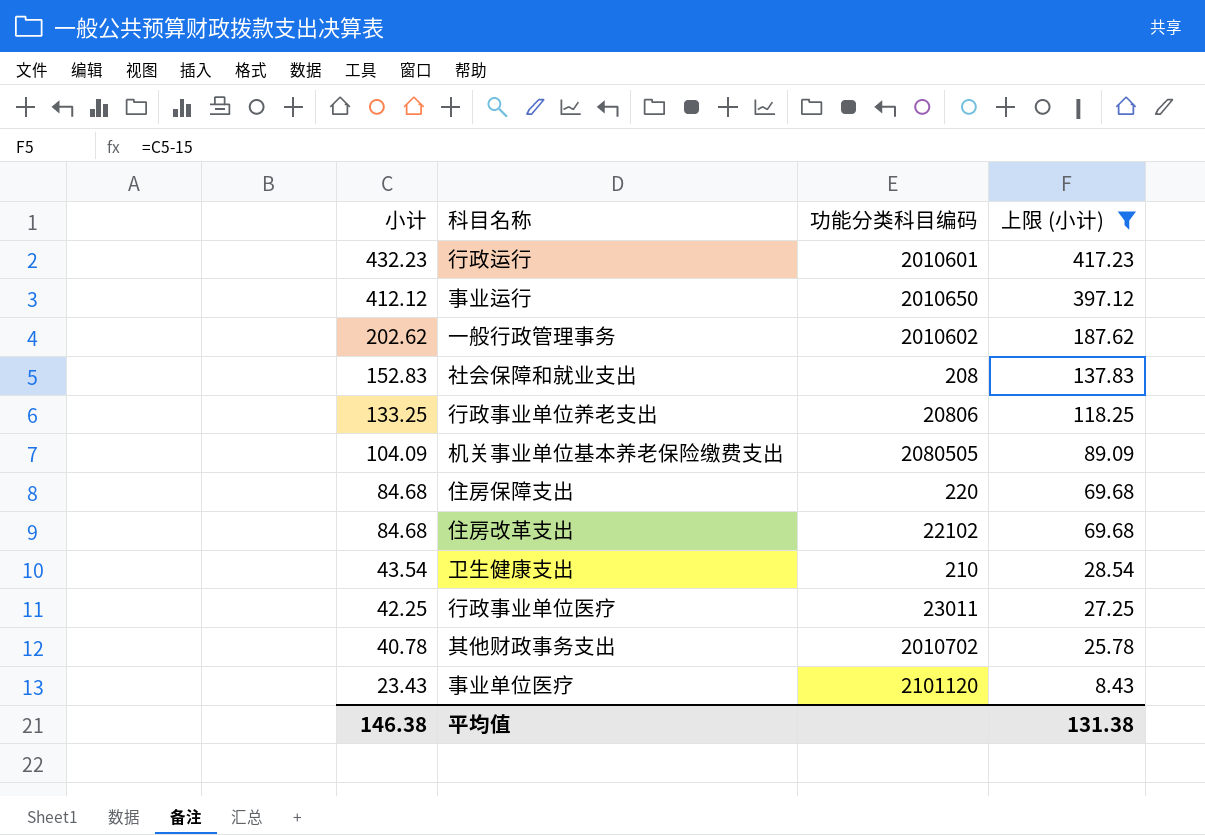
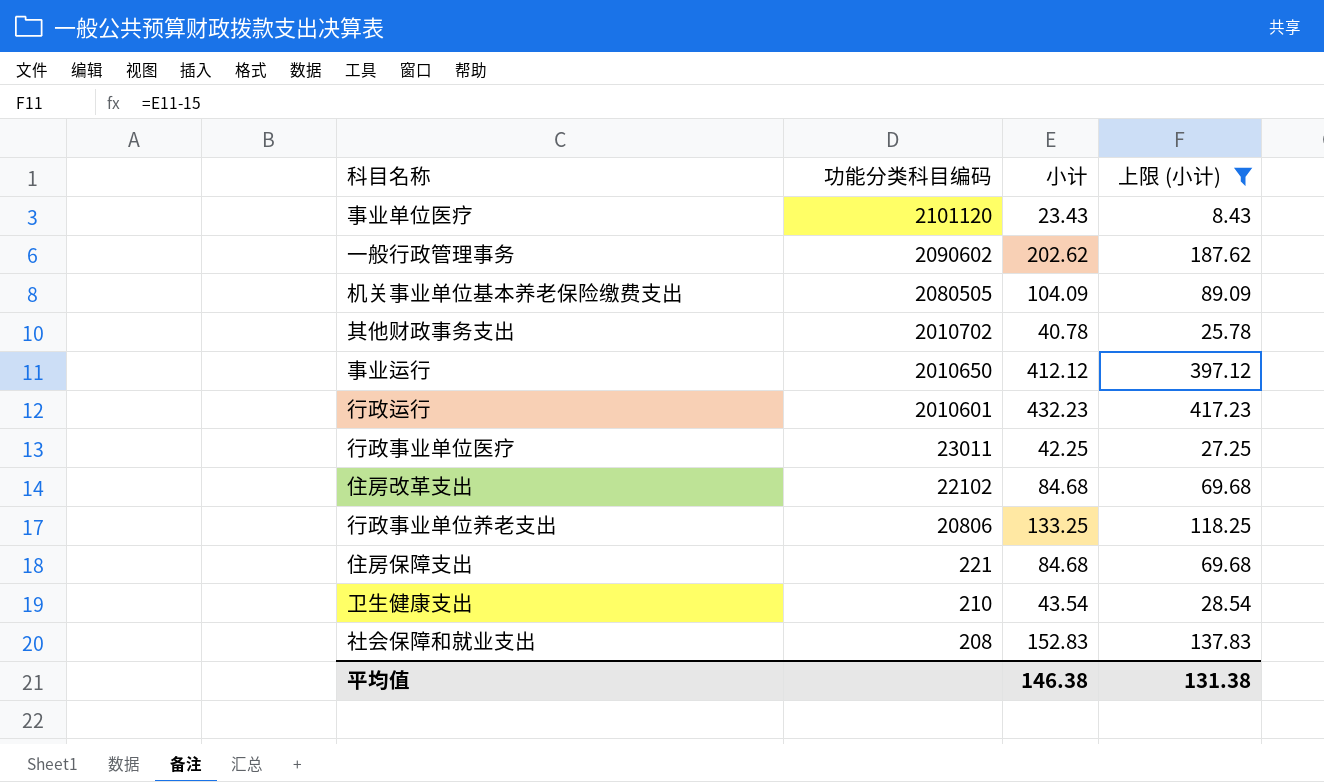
row order: 小计 descending -> 功能分类科目编码 descending
column 小计 | position: 1 -> 3
一般行政管理事务 | 功能分类科目编码: 2010602 -> 2090602
住房保障支出 | 功能分类科目编码: 220 -> 221

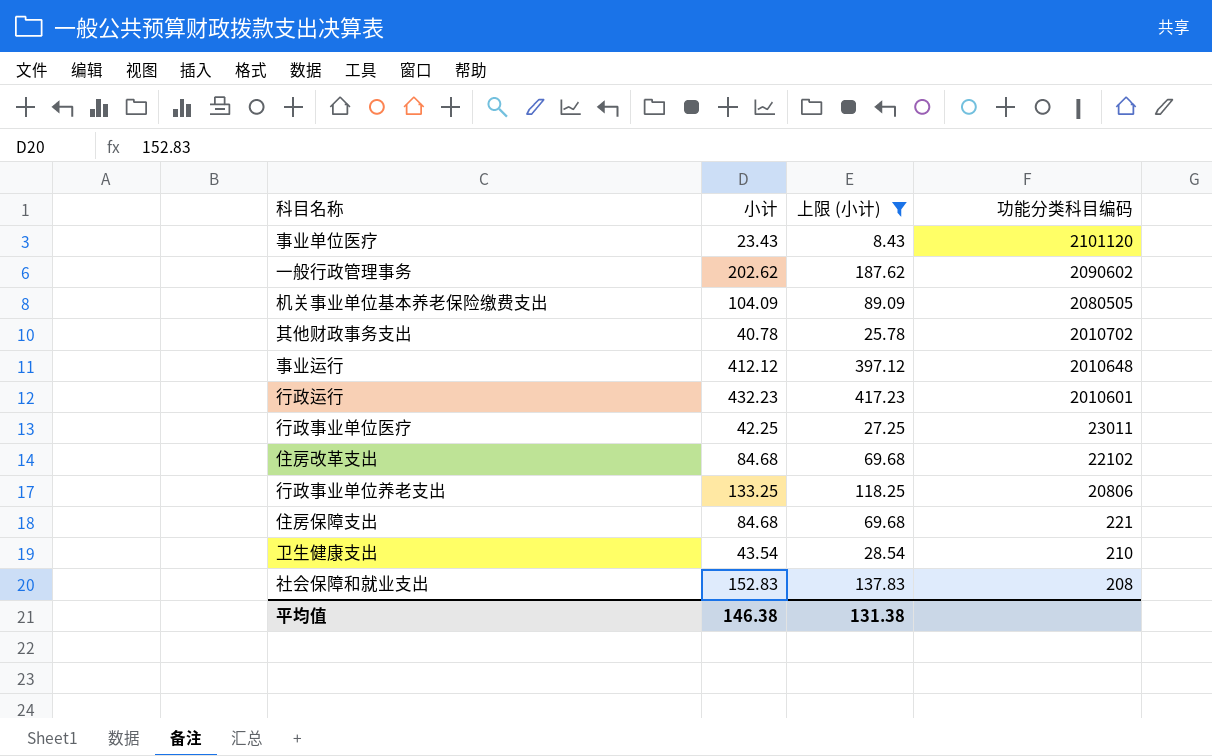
column 功能分类科目编码 | position: 2 -> 4
事业运行 | 功能分类科目编码: 2010650 -> 2010648

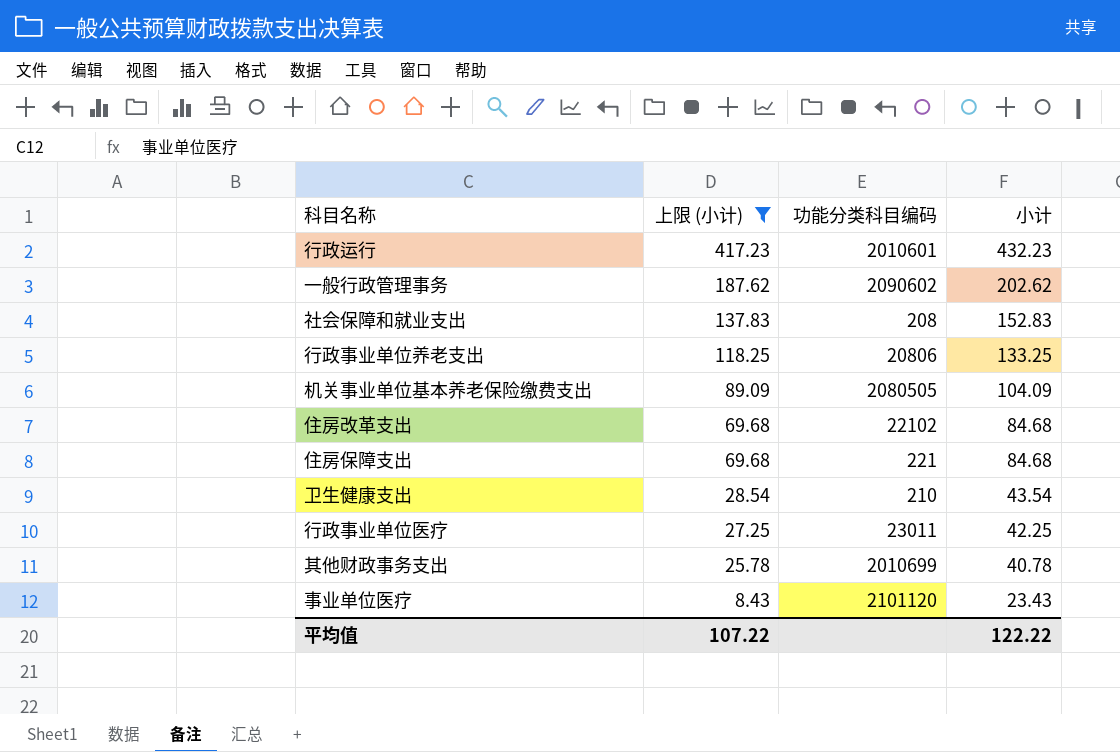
row order: 功能分类科目编码 descending -> 上限 (小计) descending
column 小计 | position: 2 -> 4
row 事业运行: 412.12 | 397.12 | 2010648 -> none
其他财政事务支出 | 功能分类科目编码: 2010702 -> 2010699
平均值 | 上限 (小计): 131.38 -> 107.22
平均值 | 小计: 146.38 -> 122.22

